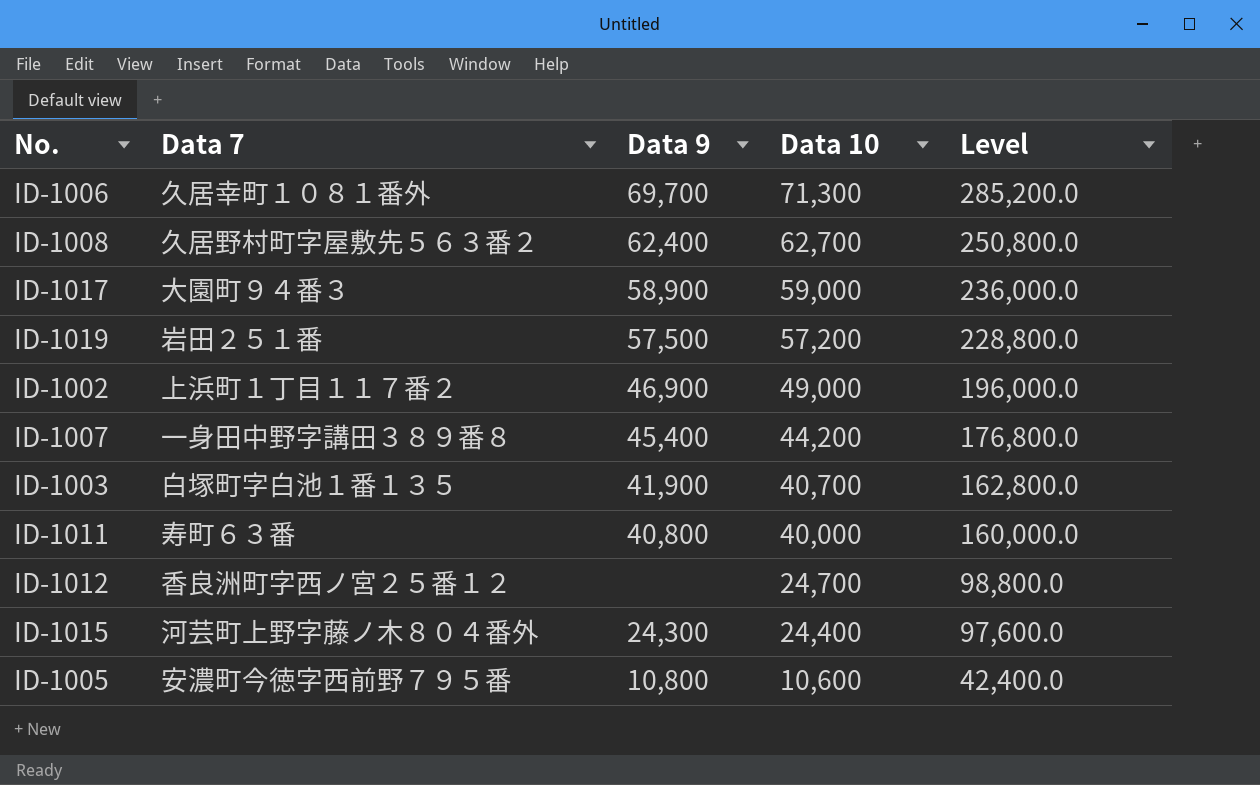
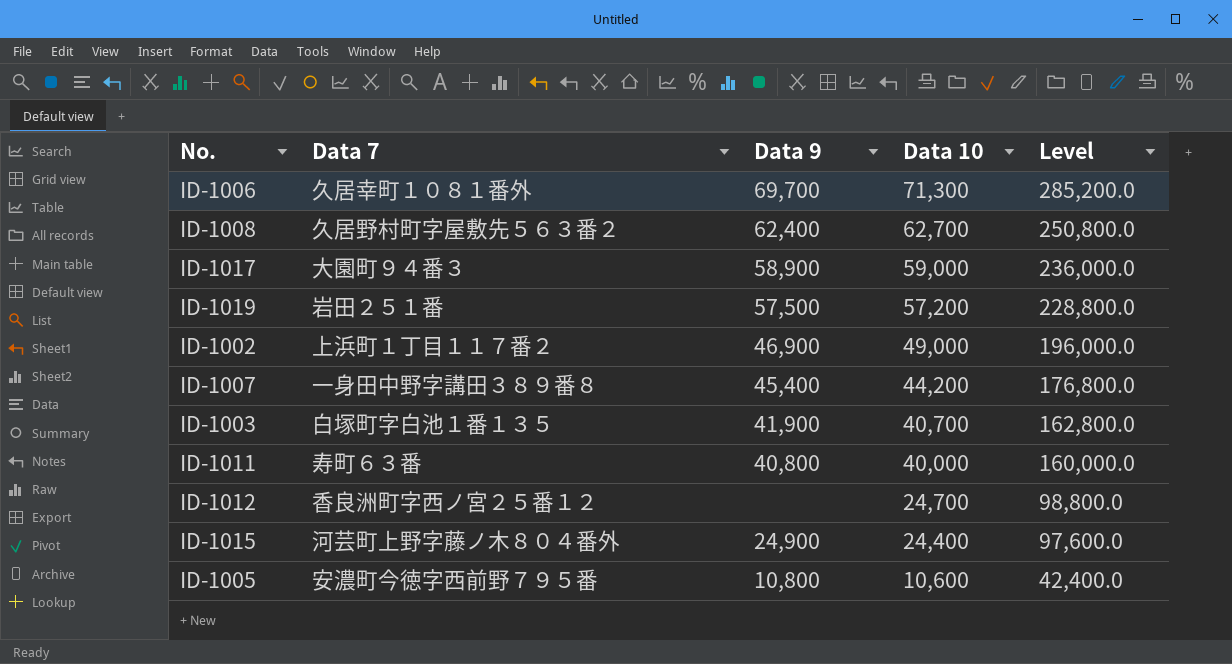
ID-1015 | Data 9: 24,300 -> 24,900

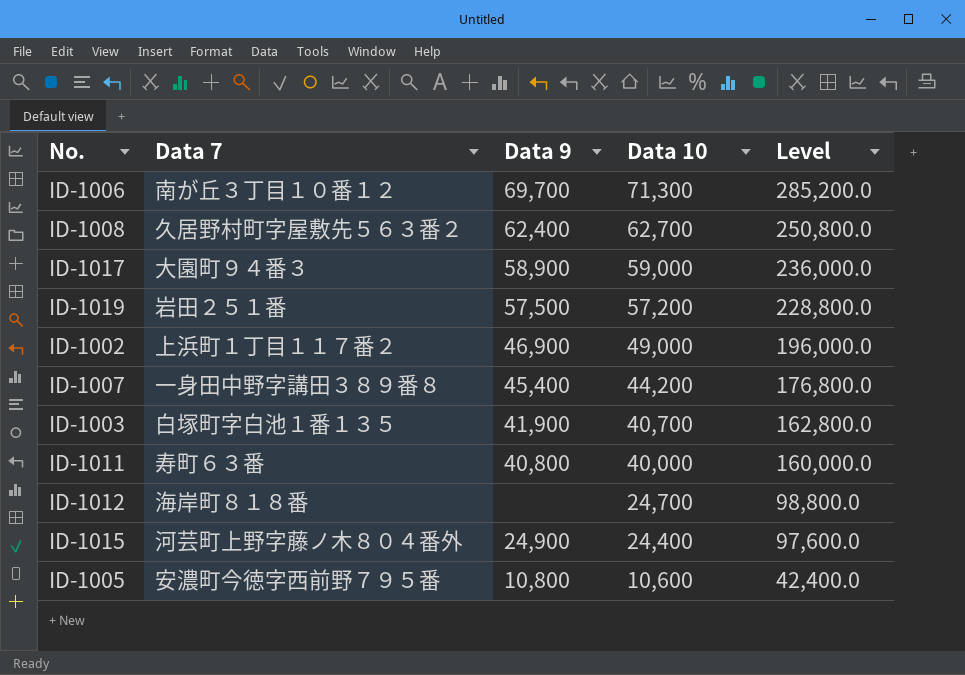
ID-1006 | Data 7: 久居幸町１０８１番外 -> 南が丘３丁目１０番１２
ID-1012 | Data 7: 香良洲町字西ノ宮２５番１２ -> 海岸町８１８番

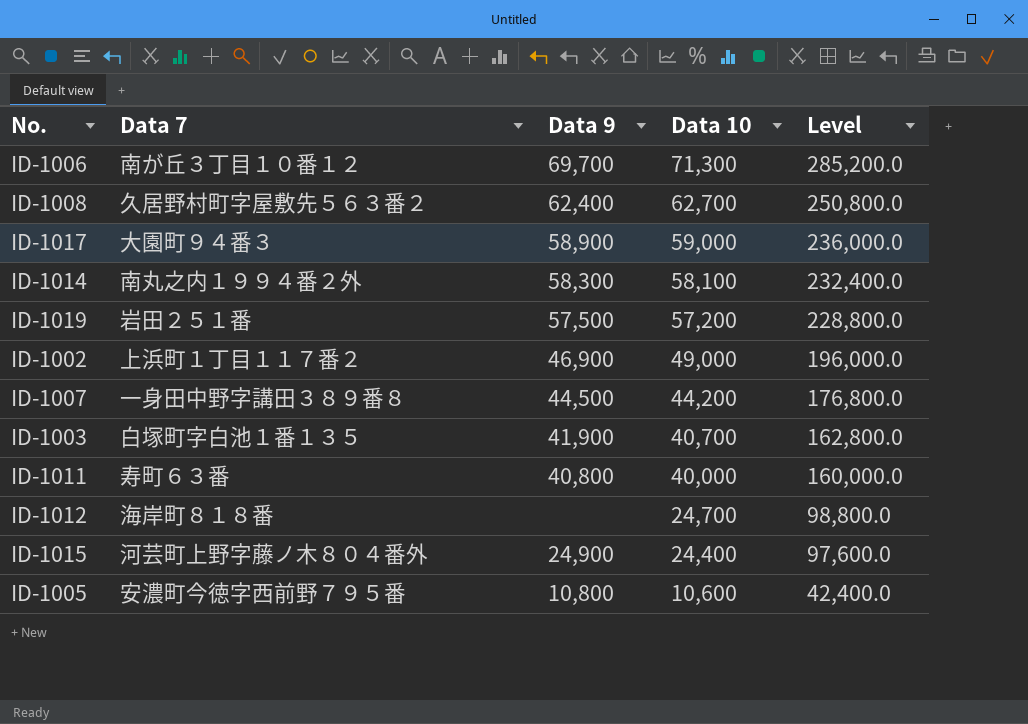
row ID-1014: none -> 南丸之内１９９４番２外 | 58,300 | 58,100 | 232,400.0
ID-1007 | Data 9: 45,400 -> 44,500

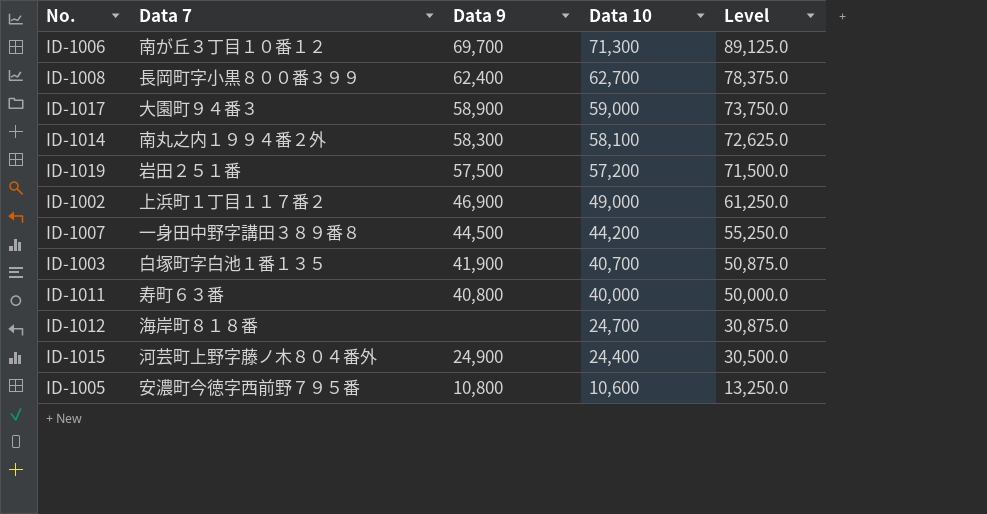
column Level | formula: [Data 10] * 4 -> [Data 10] * 1.25
ID-1008 | Data 7: 久居野村町字屋敷先５６３番２ -> 長岡町字小黒８００番３９９

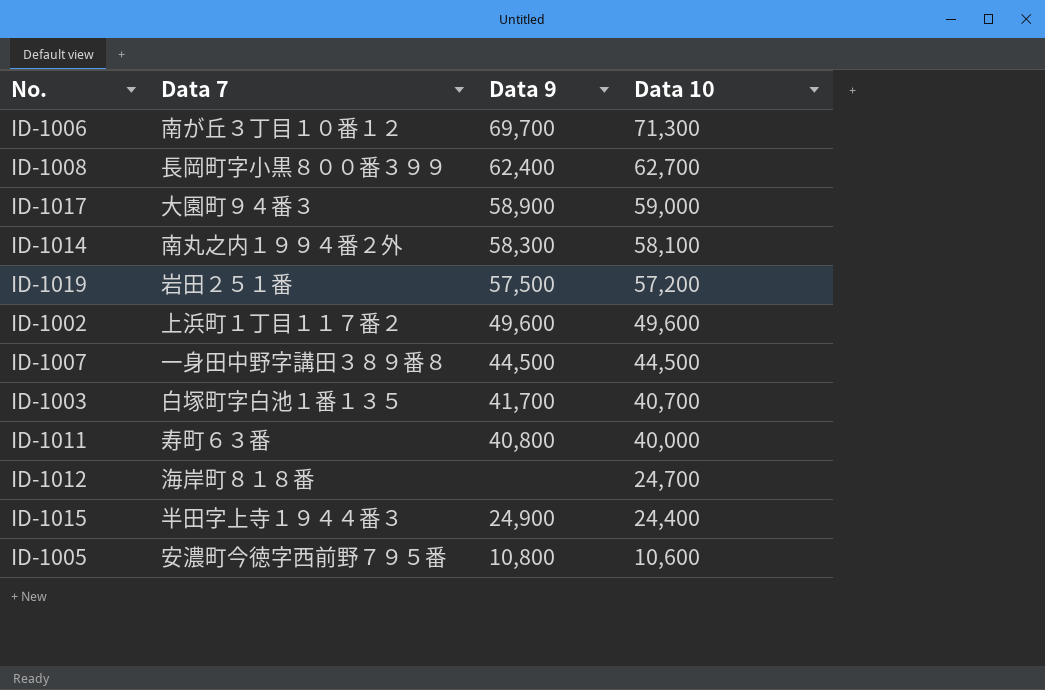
column Level | formula: [Data 10] * 1.25 -> none
ID-1002 | Data 9: 46,900 -> 49,600
ID-1002 | Data 10: 49,000 -> 49,600
ID-1007 | Data 10: 44,200 -> 44,500
ID-1003 | Data 9: 41,900 -> 41,700
ID-1015 | Data 7: 河芸町上野字藤ノ木８０４番外 -> 半田字上寺１９４４番３

